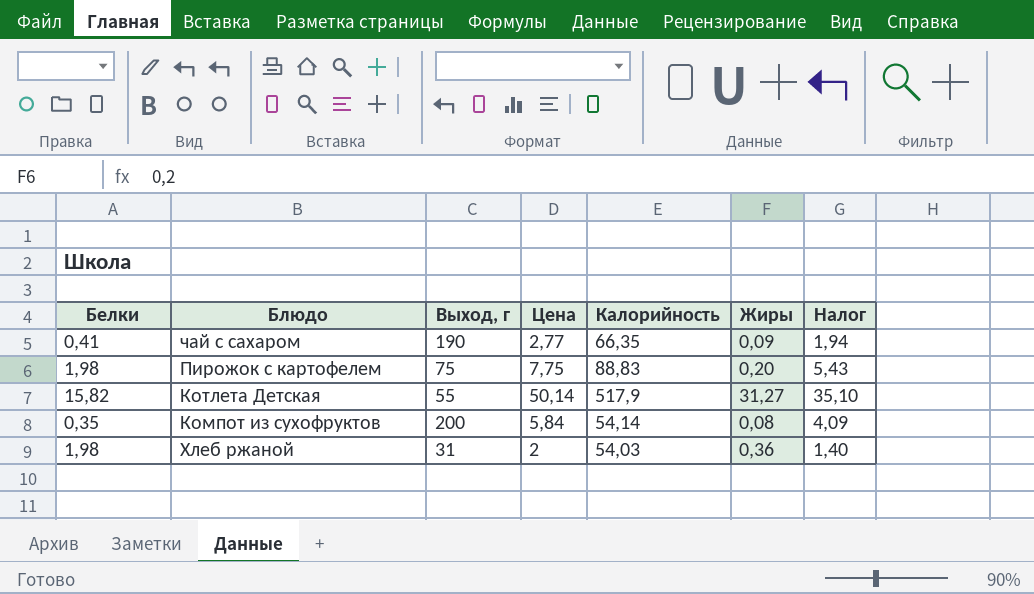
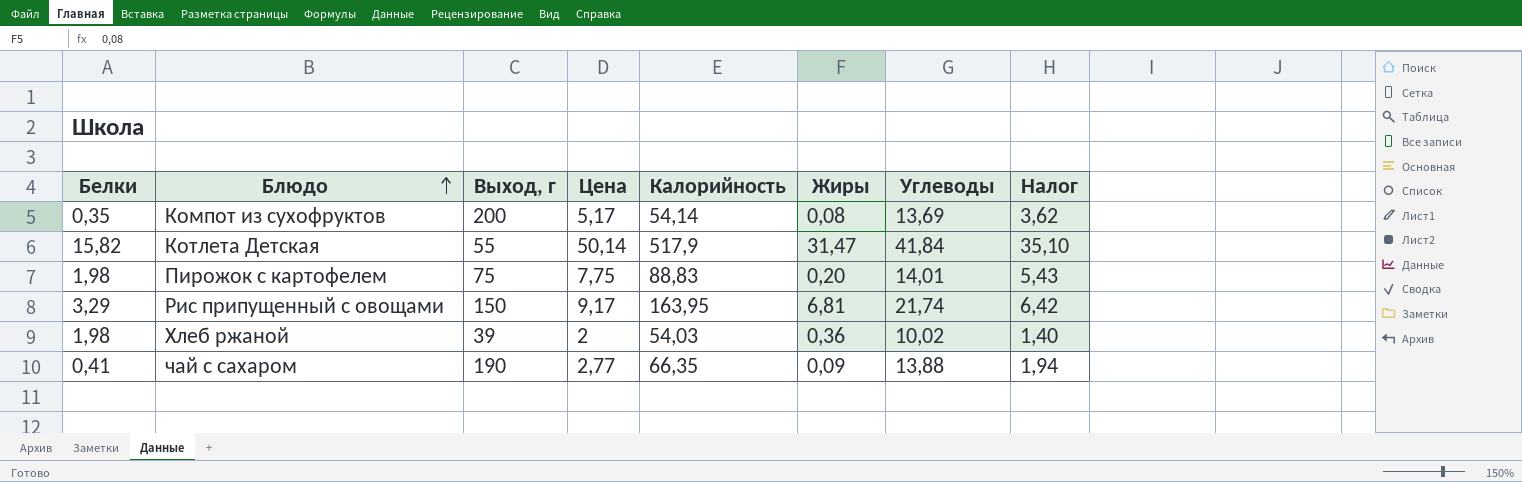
row order: none -> Блюдо ascending
column Углеводы | position: none -> 7
Компот из сухофруктов | Цена: 5,84 -> 5,17
Компот из сухофруктов | Налог: 4,09 -> 3,62
Котлета Детская | Жиры: 31,27 -> 31,47
row Рис припущенный с овощами: none -> 3,29 | 150 | 9,17 | 163,95 | 6,81 | 21,74 | 6,42
Хлеб ржаной | Выход, г: 31 -> 39

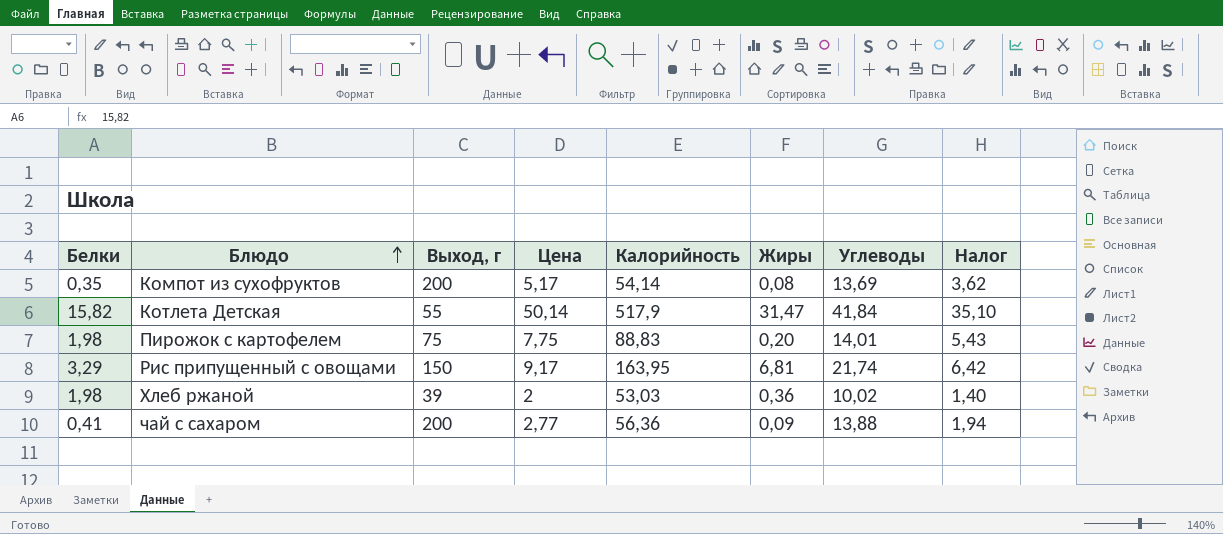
Хлеб ржаной | Калорийность: 54,03 -> 53,03
чай с сахаром | Выход, г: 190 -> 200
чай с сахаром | Калорийность: 66,35 -> 56,36

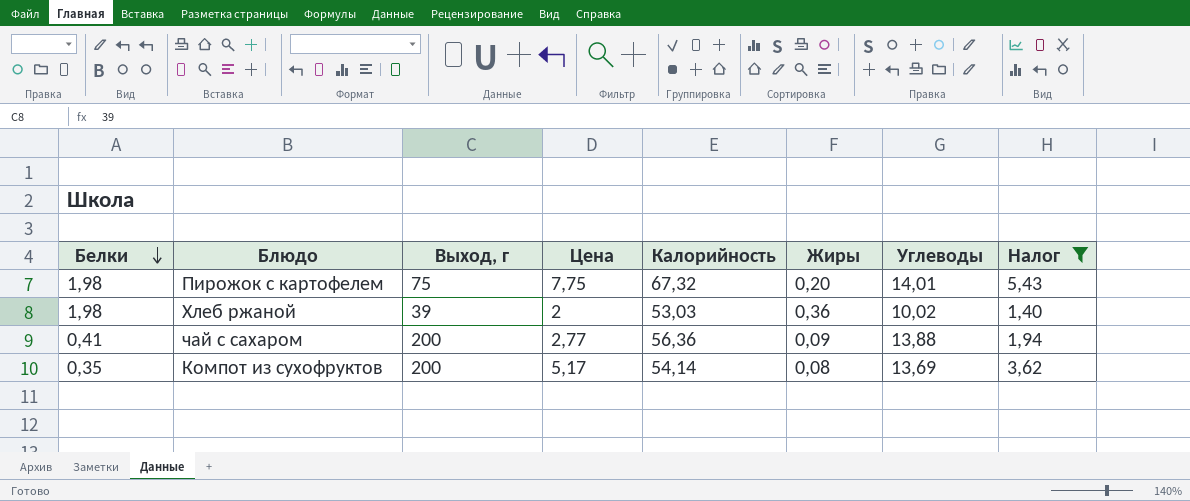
filter: none -> Налог <= 5,43
row order: Блюдо ascending -> Белки descending
Пирожок с картофелем | Калорийность: 88,83 -> 67,32

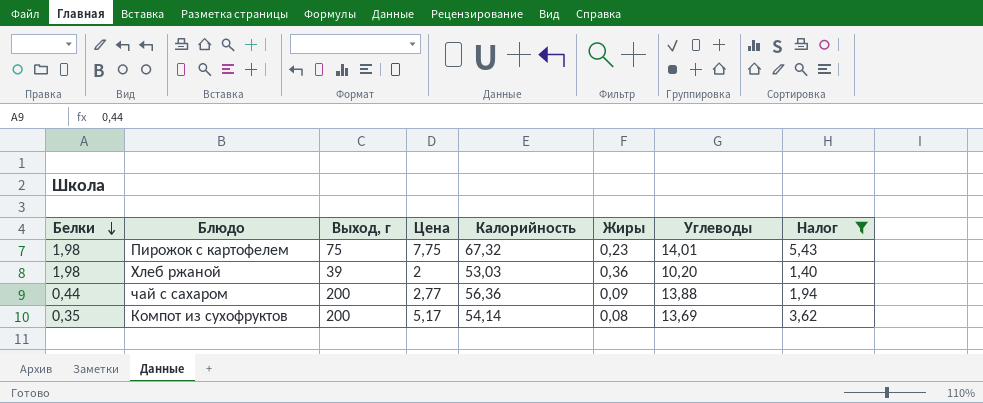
Пирожок с картофелем | Жиры: 0,20 -> 0,23
Хлеб ржаной | Углеводы: 10,02 -> 10,20
чай с сахаром | Белки: 0,41 -> 0,44

